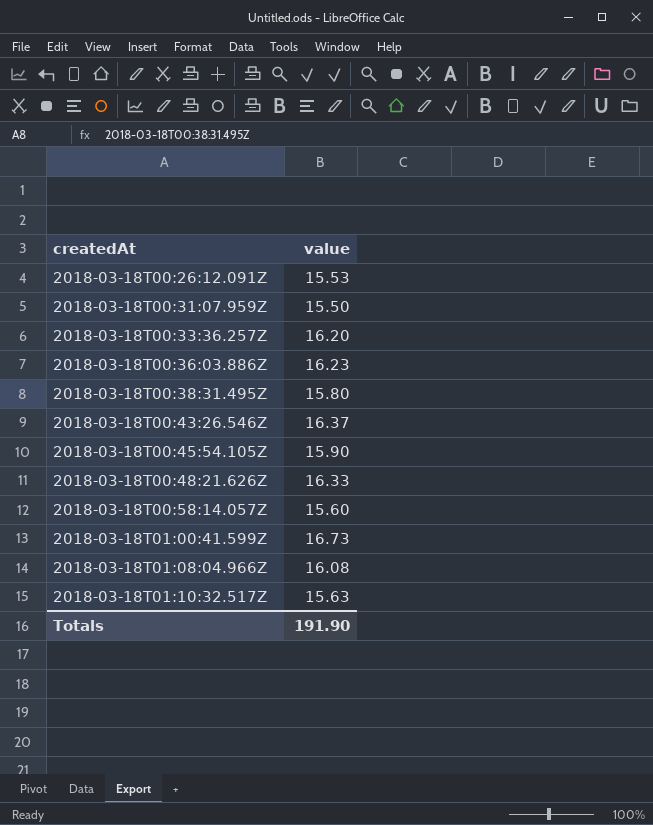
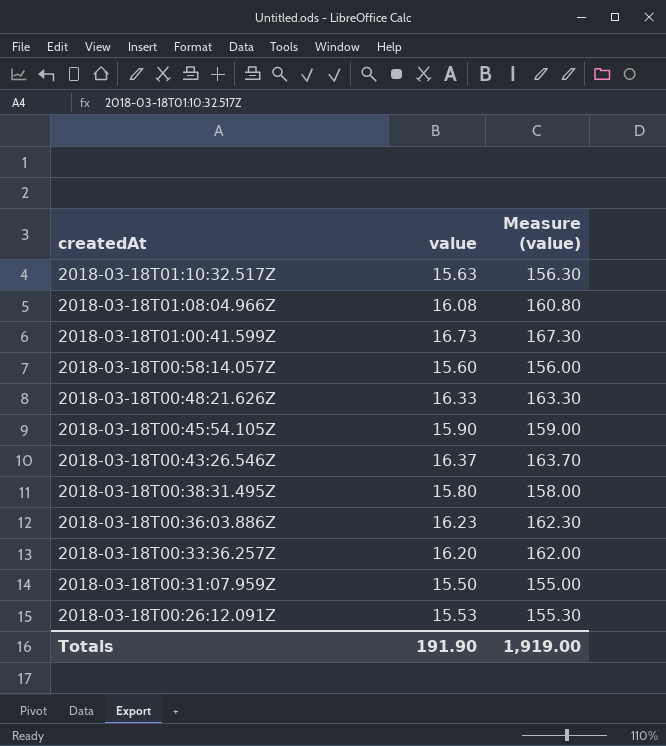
row order: createdAt ascending -> createdAt descending
column Measure (value) | formula: none -> [value] * 10

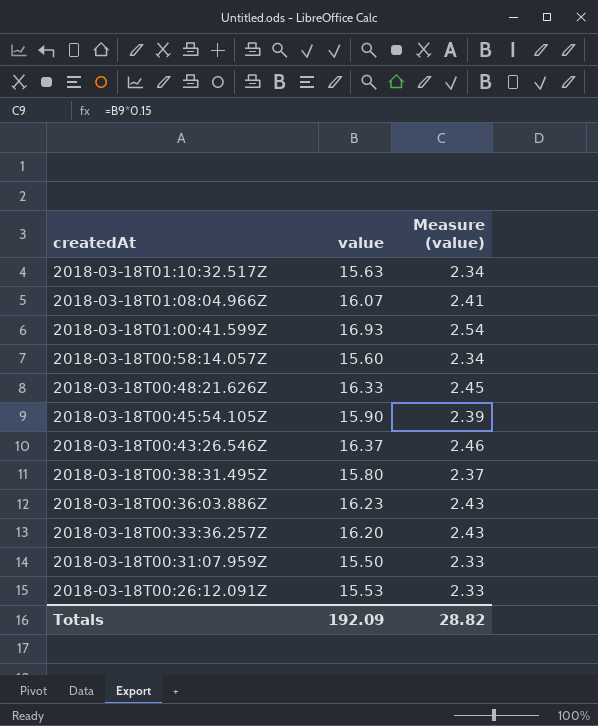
column Measure (value) | formula: [value] * 10 -> [value] * 0.15
2018-03-18T01:08:04.966Z | value: 16.08 -> 16.07
2018-03-18T01:00:41.599Z | value: 16.73 -> 16.93
Totals | value: 191.90 -> 192.09
Totals | Measure (value): 1,919.00 -> 28.82

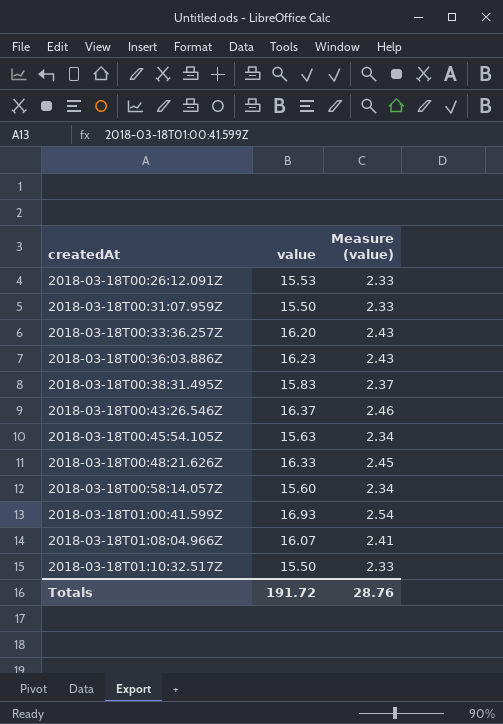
row order: createdAt descending -> createdAt ascending
2018-03-18T00:38:31.495Z | value: 15.80 -> 15.83
2018-03-18T00:45:54.105Z | value: 15.90 -> 15.63
2018-03-18T00:45:54.105Z | Measure (value): 2.39 -> 2.34
2018-03-18T01:10:32.517Z | value: 15.63 -> 15.50
2018-03-18T01:10:32.517Z | Measure (value): 2.34 -> 2.33
Totals | value: 192.09 -> 191.72
Totals | Measure (value): 28.82 -> 28.76

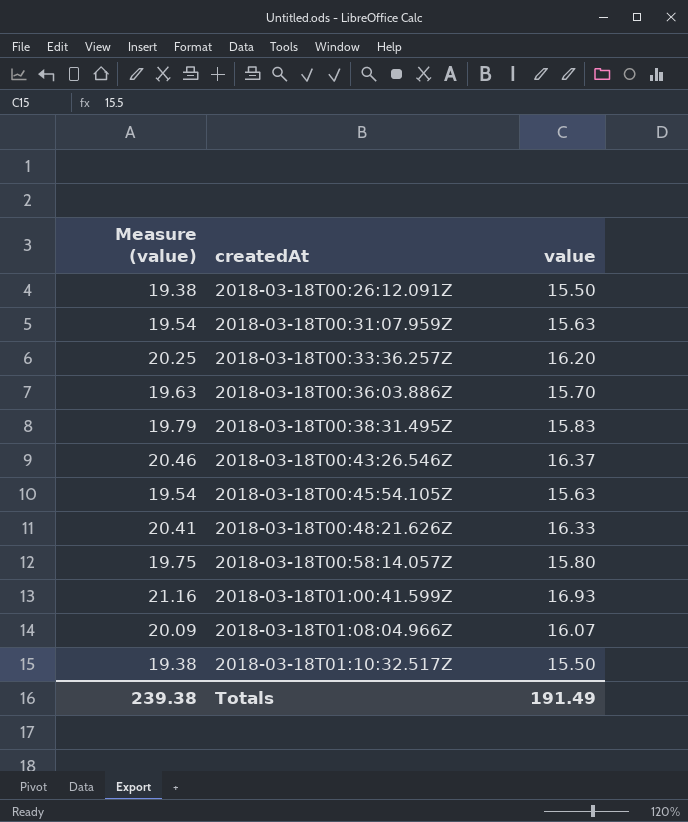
column Measure (value) | formula: [value] * 0.15 -> [value] * 1.25
column Measure (value) | position: 3 -> 1
2018-03-18T00:26:12.091Z | value: 15.53 -> 15.50
2018-03-18T00:31:07.959Z | value: 15.50 -> 15.63
2018-03-18T00:36:03.886Z | value: 16.23 -> 15.70
2018-03-18T00:58:14.057Z | value: 15.60 -> 15.80
Totals | Measure (value): 28.76 -> 239.38
Totals | value: 191.72 -> 191.49

